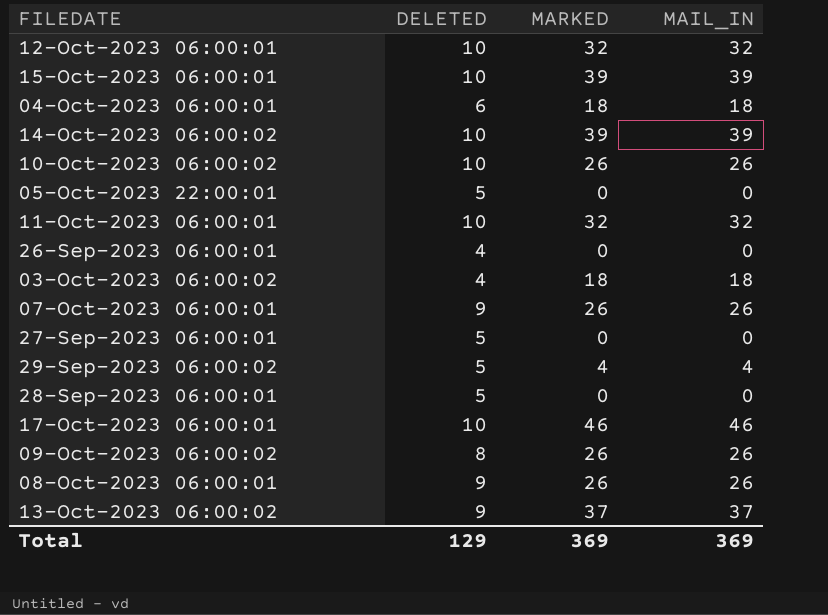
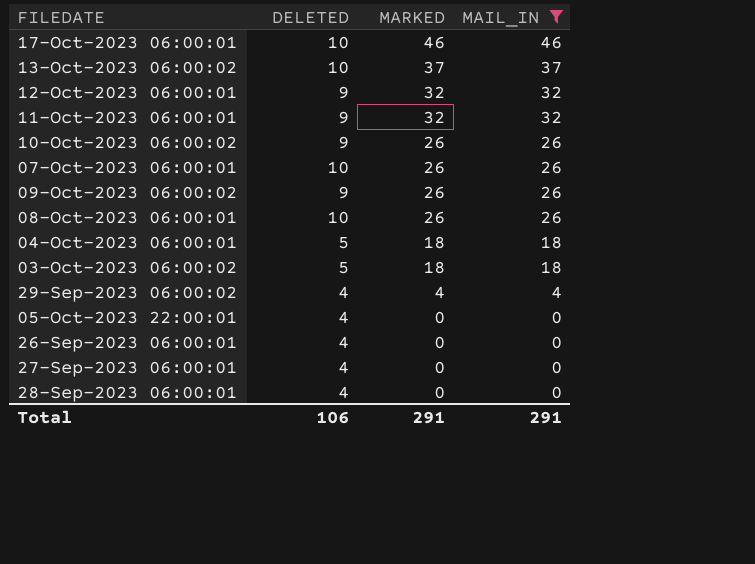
filter: none -> MAIL_IN != 39
row order: none -> MARKED descending
13-Oct-2023 06:00:02 | DELETED: 9 -> 10
12-Oct-2023 06:00:01 | DELETED: 10 -> 9
11-Oct-2023 06:00:01 | DELETED: 10 -> 9
10-Oct-2023 06:00:02 | DELETED: 10 -> 9
07-Oct-2023 06:00:01 | DELETED: 9 -> 10
09-Oct-2023 06:00:02 | DELETED: 8 -> 9
08-Oct-2023 06:00:01 | DELETED: 9 -> 10
04-Oct-2023 06:00:01 | DELETED: 6 -> 5
03-Oct-2023 06:00:02 | DELETED: 4 -> 5
29-Sep-2023 06:00:02 | DELETED: 5 -> 4
05-Oct-2023 22:00:01 | DELETED: 5 -> 4
27-Sep-2023 06:00:01 | DELETED: 5 -> 4
28-Sep-2023 06:00:01 | DELETED: 5 -> 4
Total | DELETED: 129 -> 106
Total | MARKED: 369 -> 291
Total | MAIL_IN: 369 -> 291

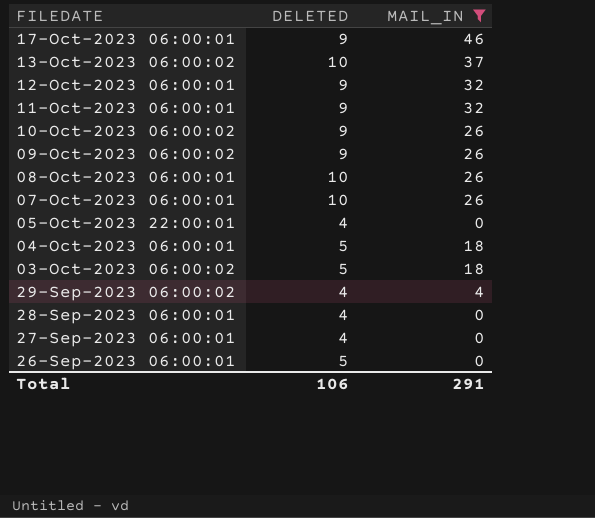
row order: MARKED descending -> FILEDATE descending
column MARKED | position: 3 -> none
17-Oct-2023 06:00:01 | DELETED: 10 -> 9
26-Sep-2023 06:00:01 | DELETED: 4 -> 5

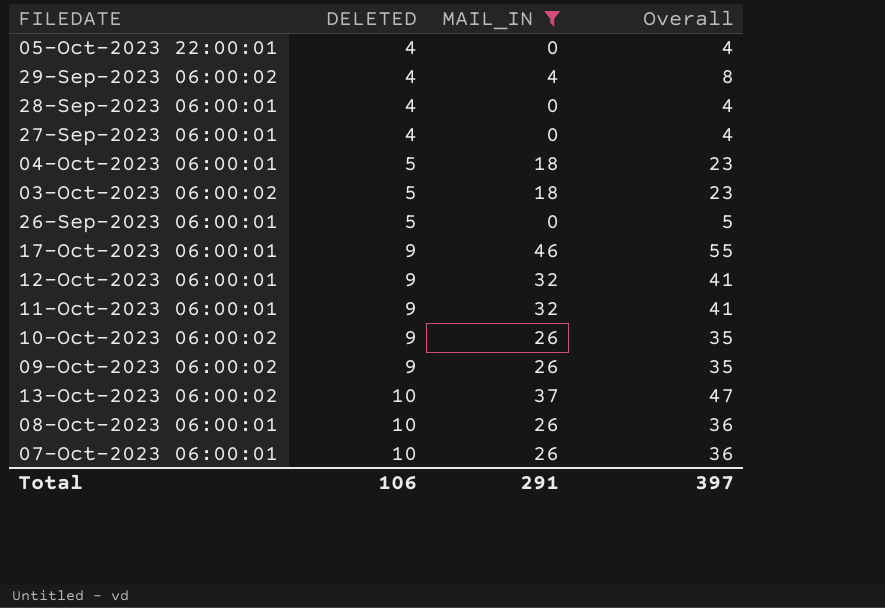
row order: FILEDATE descending -> DELETED ascending
column Overall | formula: none -> [DELETED] + [MAIL_IN]

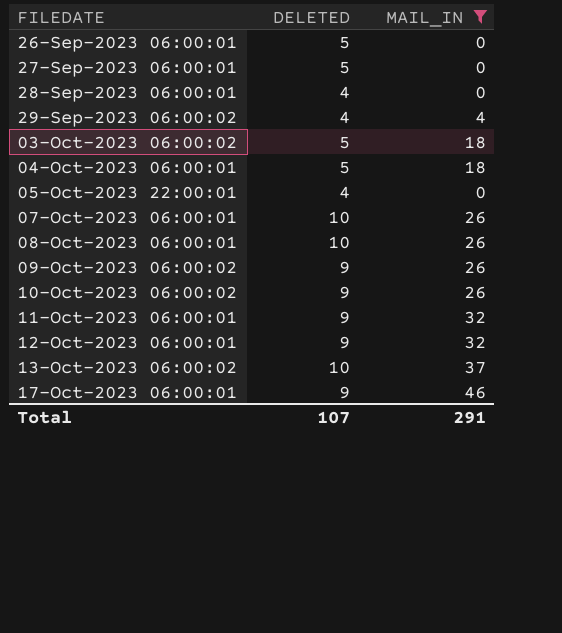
row order: DELETED ascending -> FILEDATE ascending
column Overall | formula: [DELETED] + [MAIL_IN] -> none
27-Sep-2023 06:00:01 | DELETED: 4 -> 5
Total | DELETED: 106 -> 107

